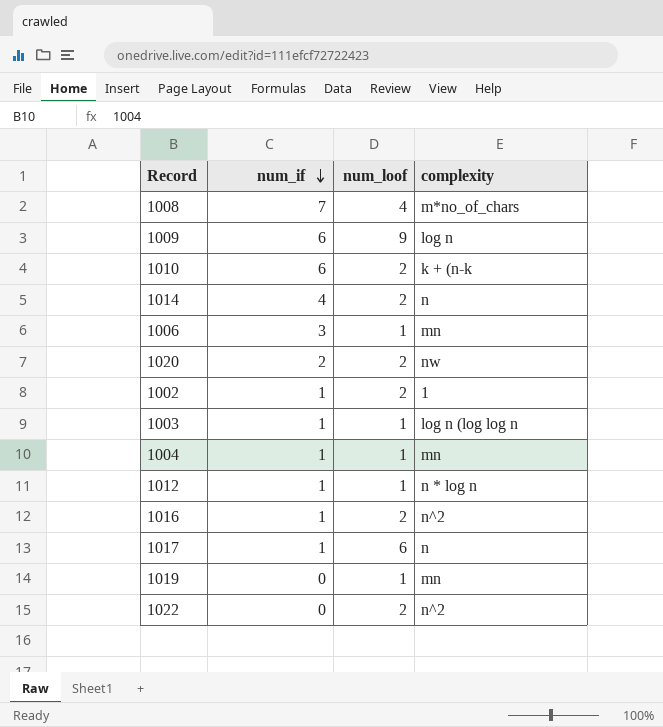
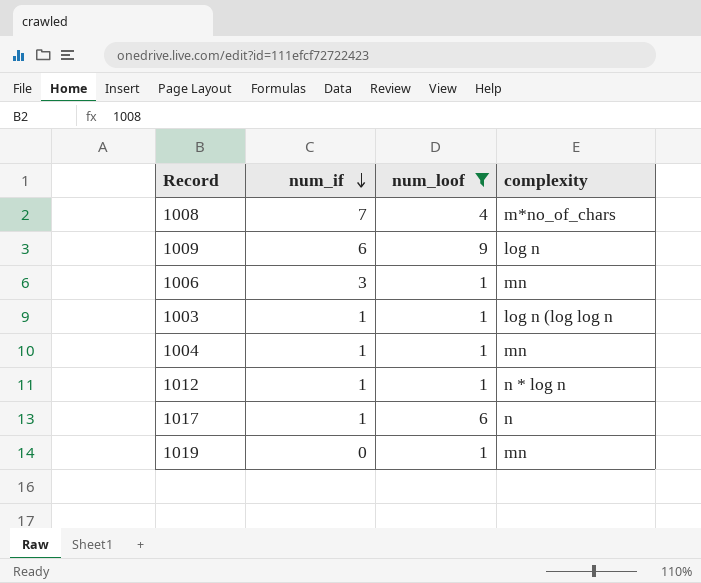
filter: none -> num_loof != 2

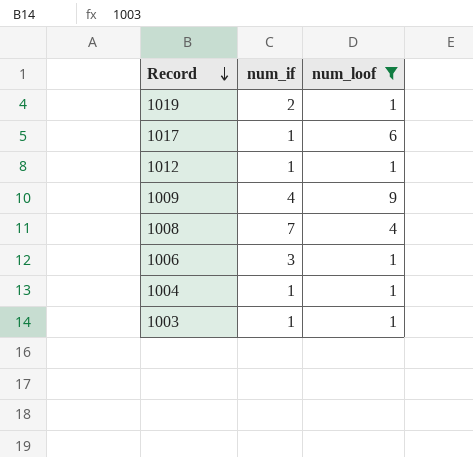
row order: num_if descending -> Record descending
column complexity | position: 4 -> none
1019 | num_if: 0 -> 2
1009 | num_if: 6 -> 4

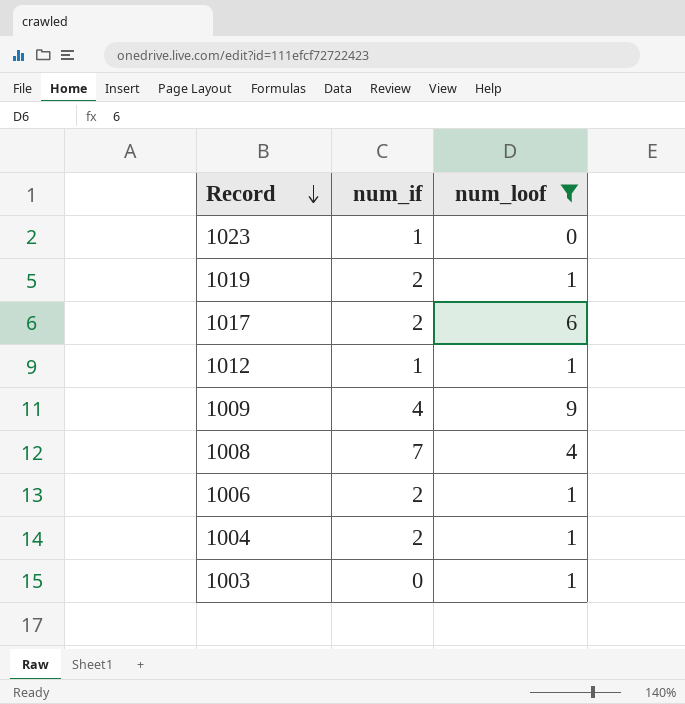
row 1023: none -> 1 | 0
1017 | num_if: 1 -> 2
1006 | num_if: 3 -> 2
1004 | num_if: 1 -> 2
1003 | num_if: 1 -> 0

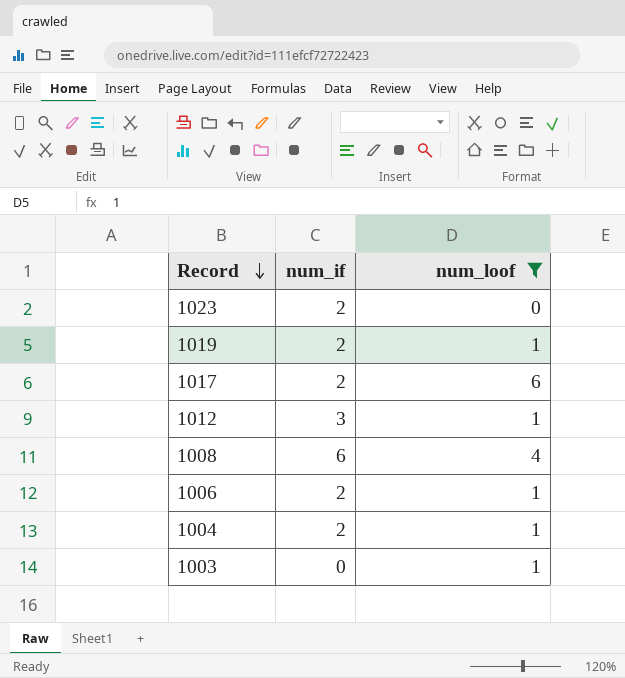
row 1009: 4 | 9 -> none
1023 | num_if: 1 -> 2
1012 | num_if: 1 -> 3
1008 | num_if: 7 -> 6

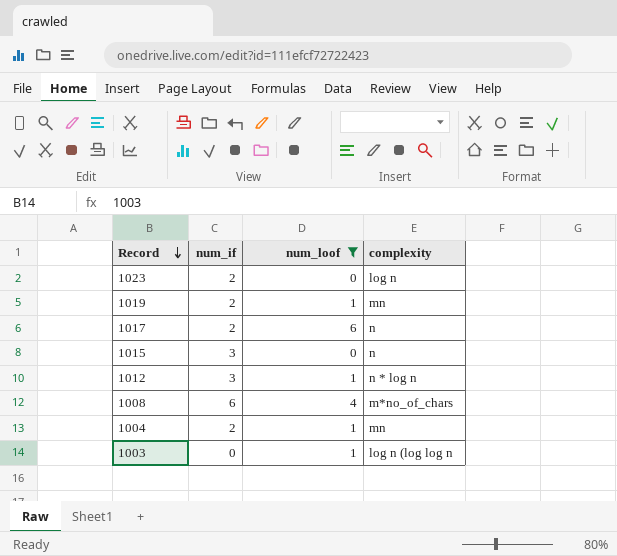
column complexity | position: none -> 4
row 1006: 2 | 1 -> none
row 1015: none -> 3 | 0 | n

